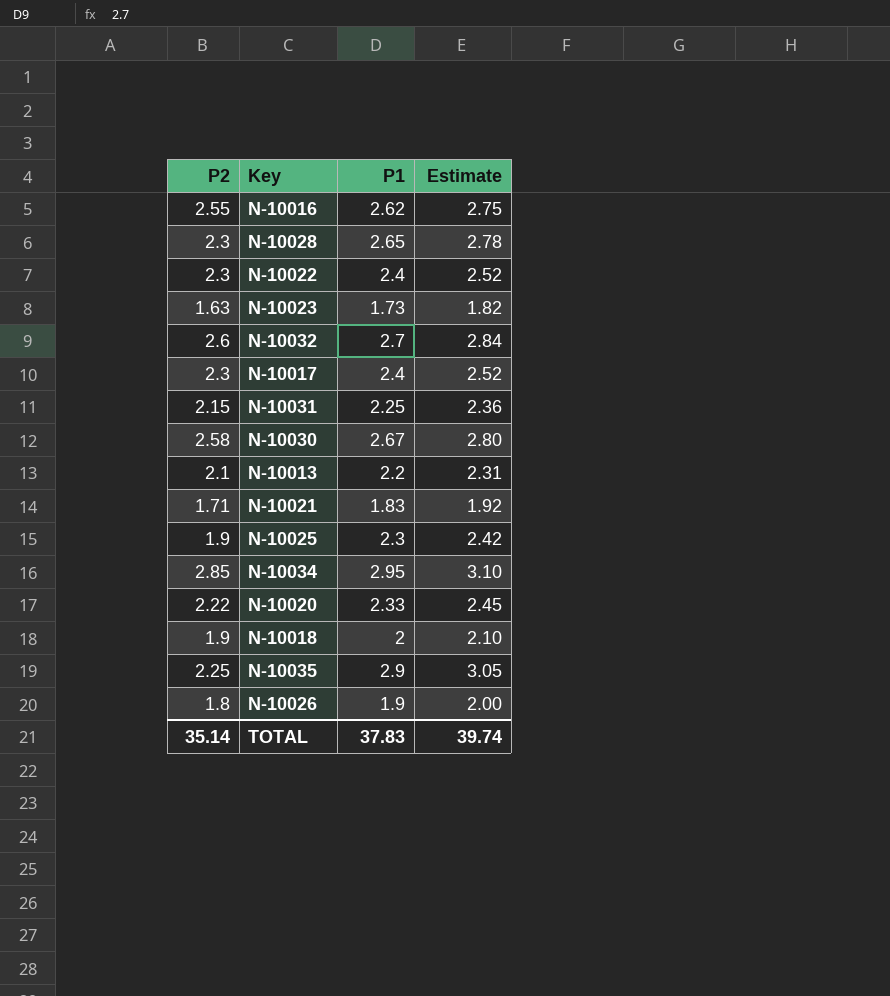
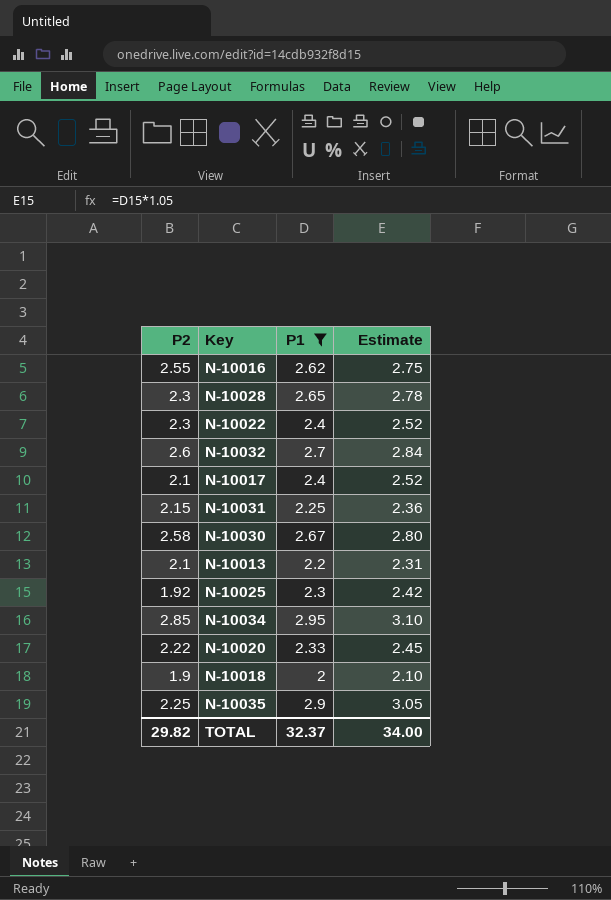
filter: none -> P1 >= 2
N-10017 | P2: 2.3 -> 2.1
N-10025 | P2: 1.9 -> 1.92
TOTAL | P2: 35.14 -> 29.82
TOTAL | P1: 37.83 -> 32.37
TOTAL | Estimate: 39.74 -> 34.00

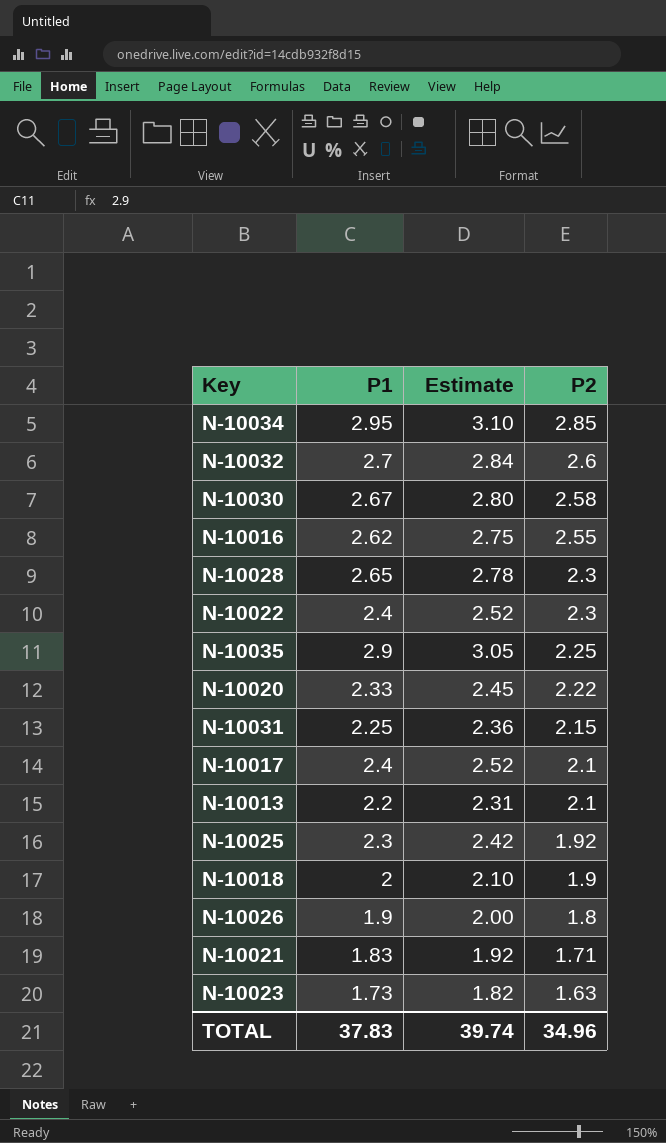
filter: P1 >= 2 -> none
row order: none -> P2 descending
column P2 | position: 1 -> 4
TOTAL | P1: 32.37 -> 37.83
TOTAL | Estimate: 34.00 -> 39.74
TOTAL | P2: 29.82 -> 34.96

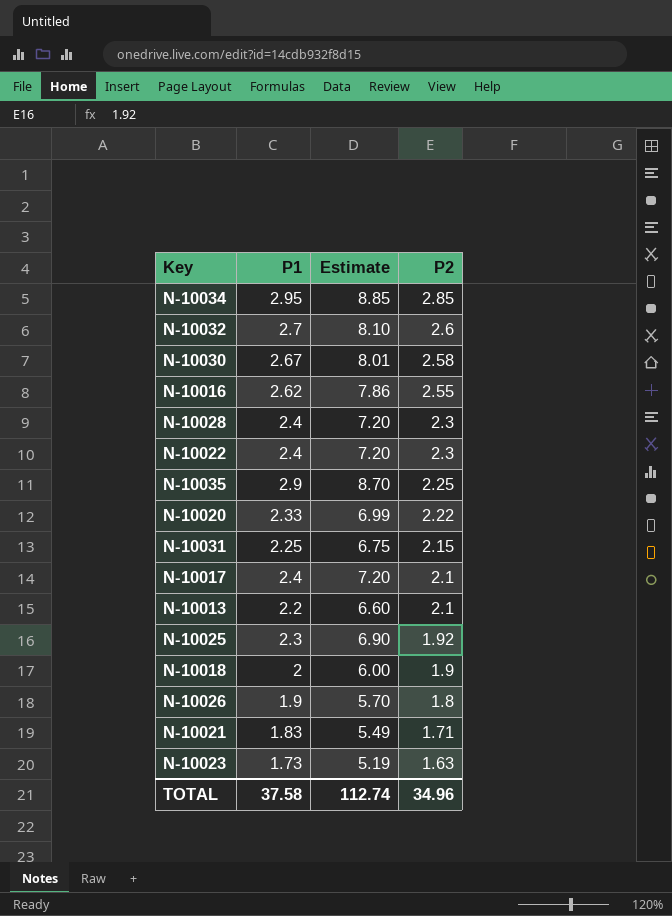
column Estimate | formula: [P1] * 1.05 -> [P1] * 3
N-10028 | P1: 2.65 -> 2.4
TOTAL | P1: 37.83 -> 37.58
TOTAL | Estimate: 39.74 -> 112.74

